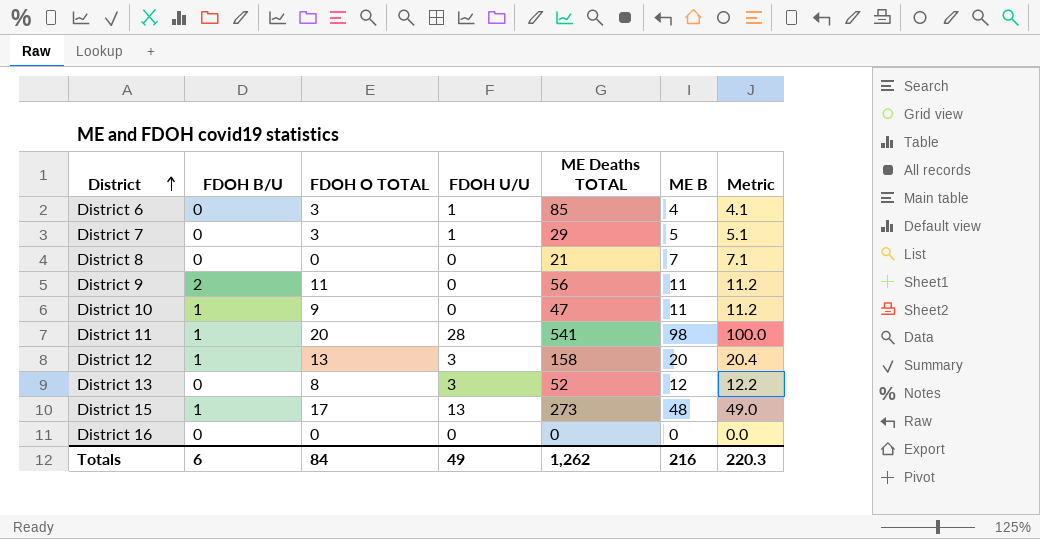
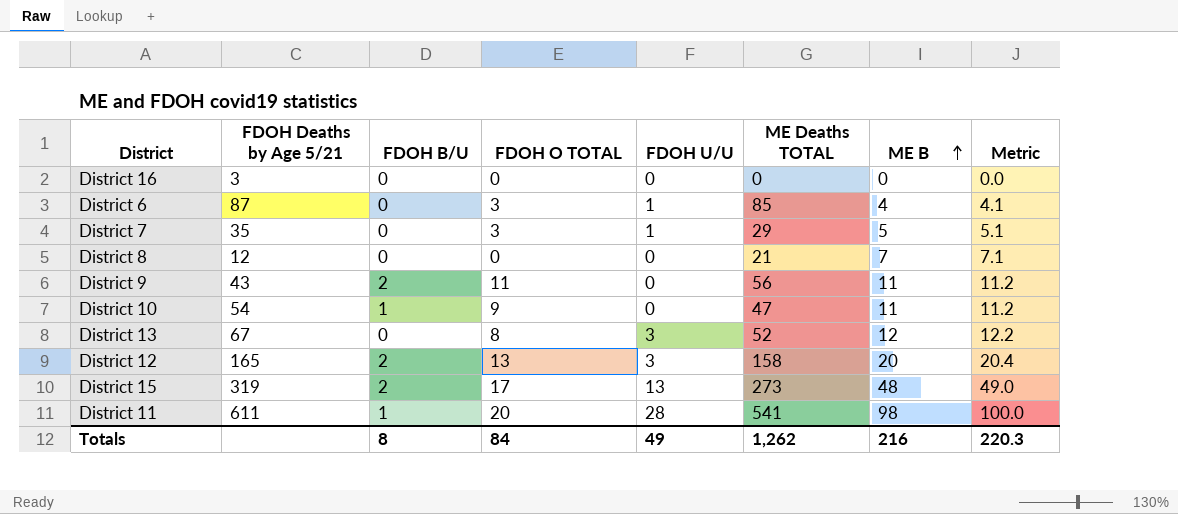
row order: District ascending -> ME B ascending
column FDOH Deaths by Age 5/21 | position: none -> 2
District 12 | FDOH B/U: 1 -> 2
District 15 | FDOH B/U: 1 -> 2
Totals | FDOH B/U: 6 -> 8

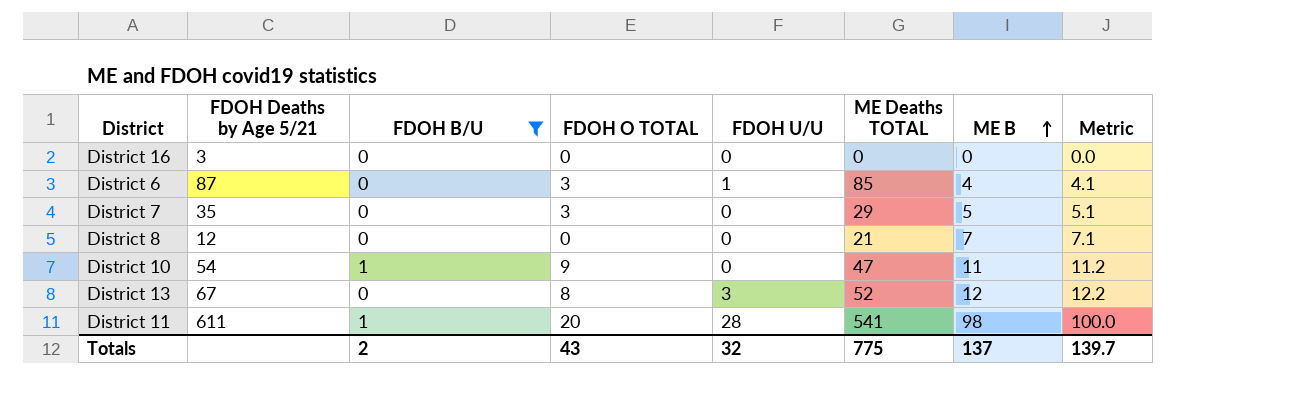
filter: none -> FDOH B/U != 2
District 7 | FDOH U/U: 1 -> 0
Totals | FDOH B/U: 8 -> 2
Totals | FDOH O TOTAL: 84 -> 43
Totals | FDOH U/U: 49 -> 32
Totals | ME Deaths TOTAL: 1,262 -> 775
Totals | ME B: 216 -> 137
Totals | Metric: 220.3 -> 139.7

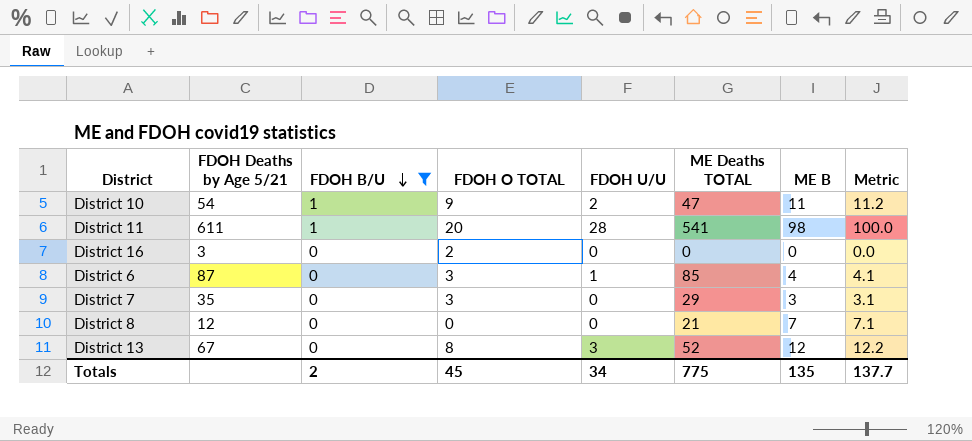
row order: ME B ascending -> FDOH B/U descending
District 10 | FDOH U/U: 0 -> 2
District 16 | FDOH O TOTAL: 0 -> 2
District 7 | ME B: 5 -> 3
District 7 | Metric: 5.1 -> 3.1
Totals | FDOH O TOTAL: 43 -> 45
Totals | FDOH U/U: 32 -> 34
Totals | ME B: 137 -> 135
Totals | Metric: 139.7 -> 137.7

